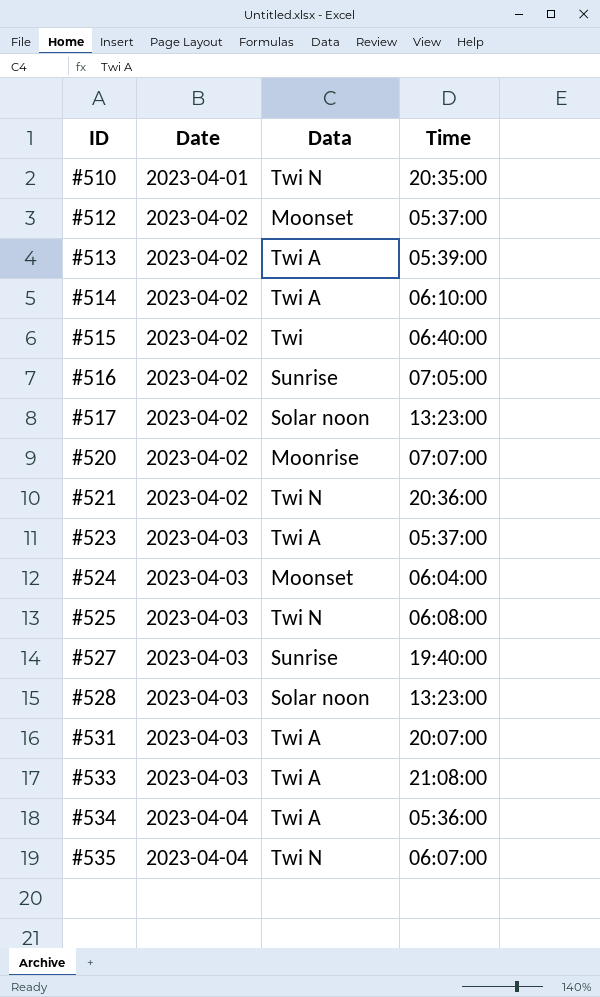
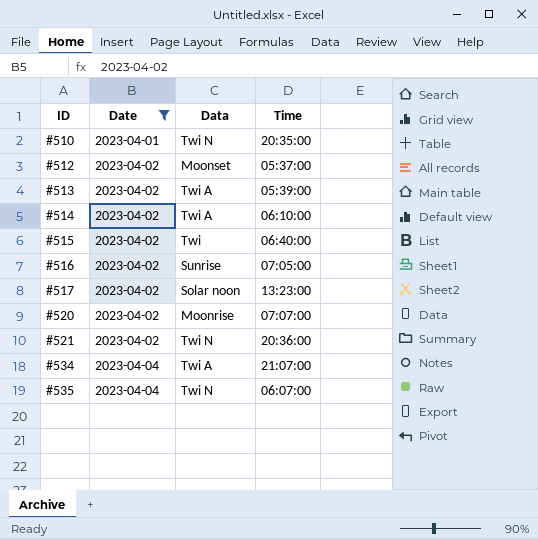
filter: none -> Date != 2023-04-03
#534 | Time: 05:36:00 -> 21:07:00

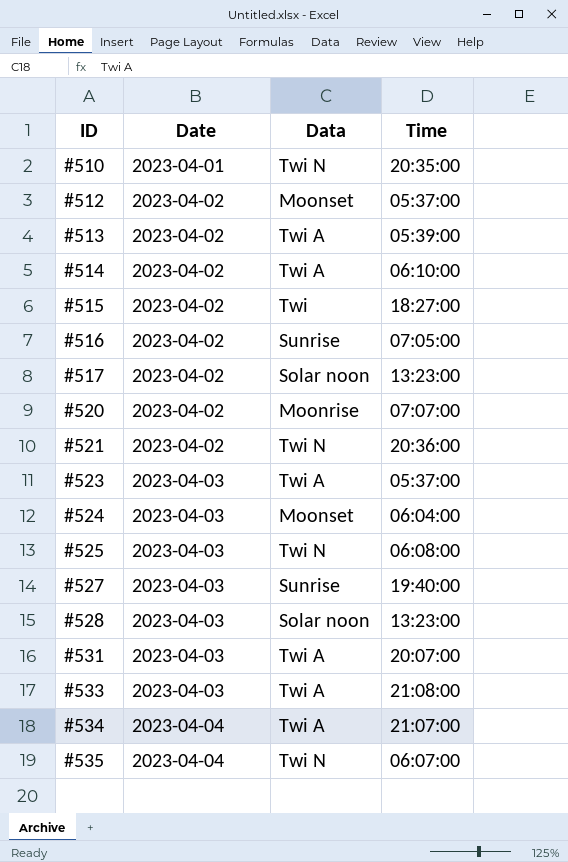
filter: Date != 2023-04-03 -> none
#515 | Time: 06:40:00 -> 18:27:00

